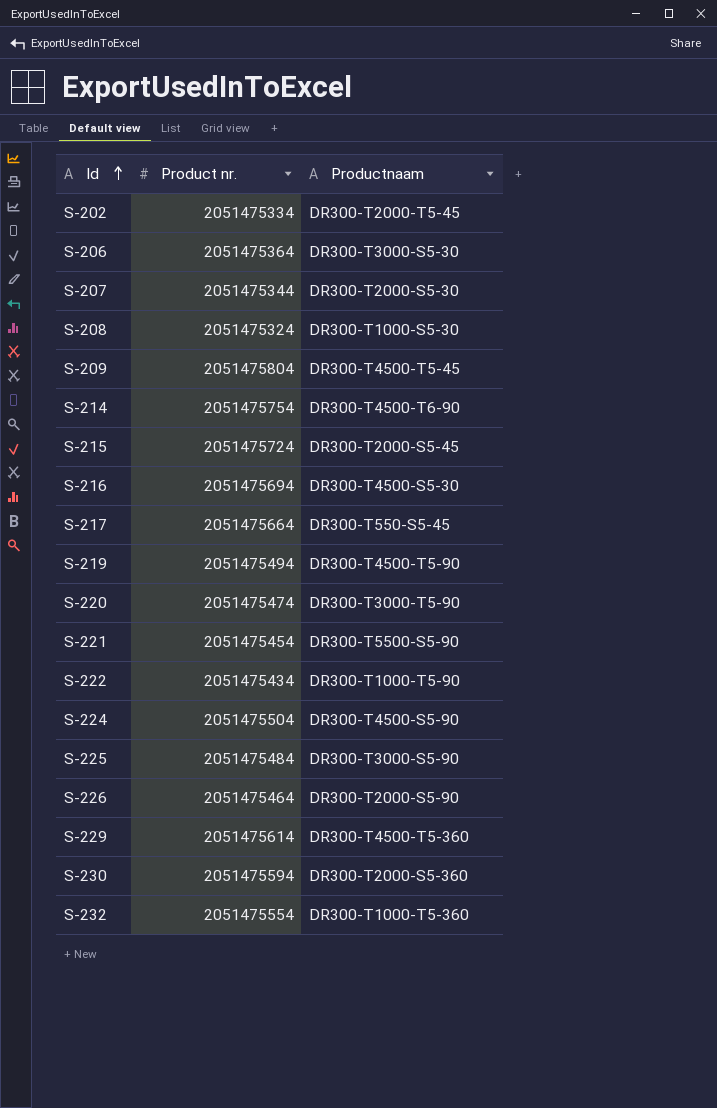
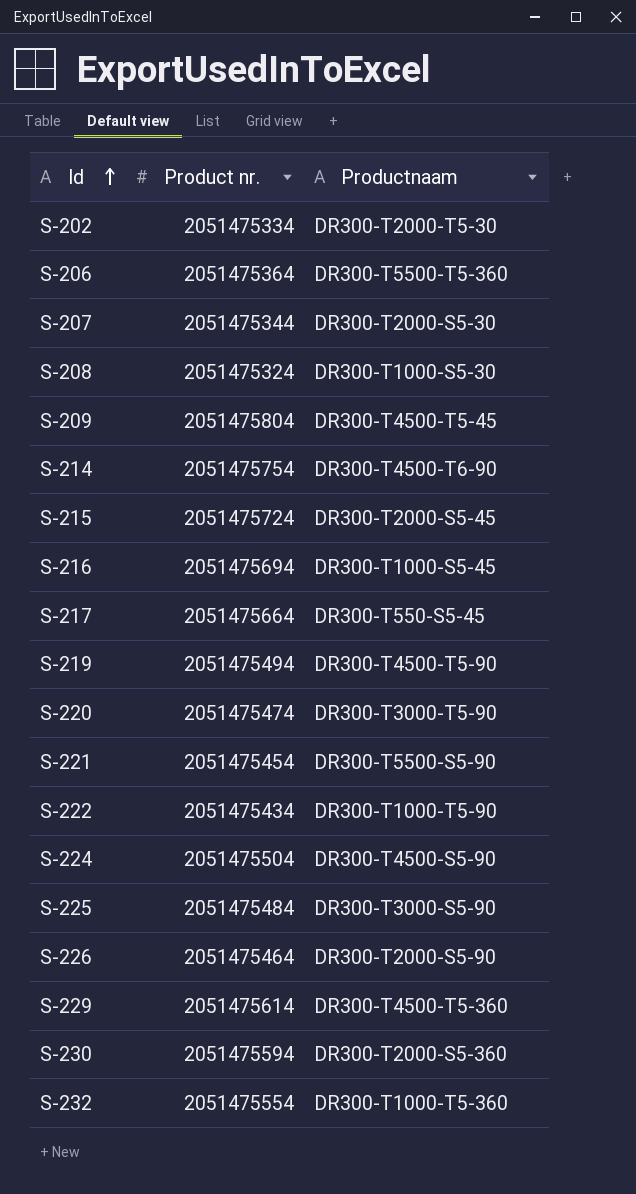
S-202 | Productnaam: DR300-T2000-T5-45 -> DR300-T2000-T5-30
S-206 | Productnaam: DR300-T3000-S5-30 -> DR300-T5500-T5-360
S-216 | Productnaam: DR300-T4500-S5-30 -> DR300-T1000-S5-45

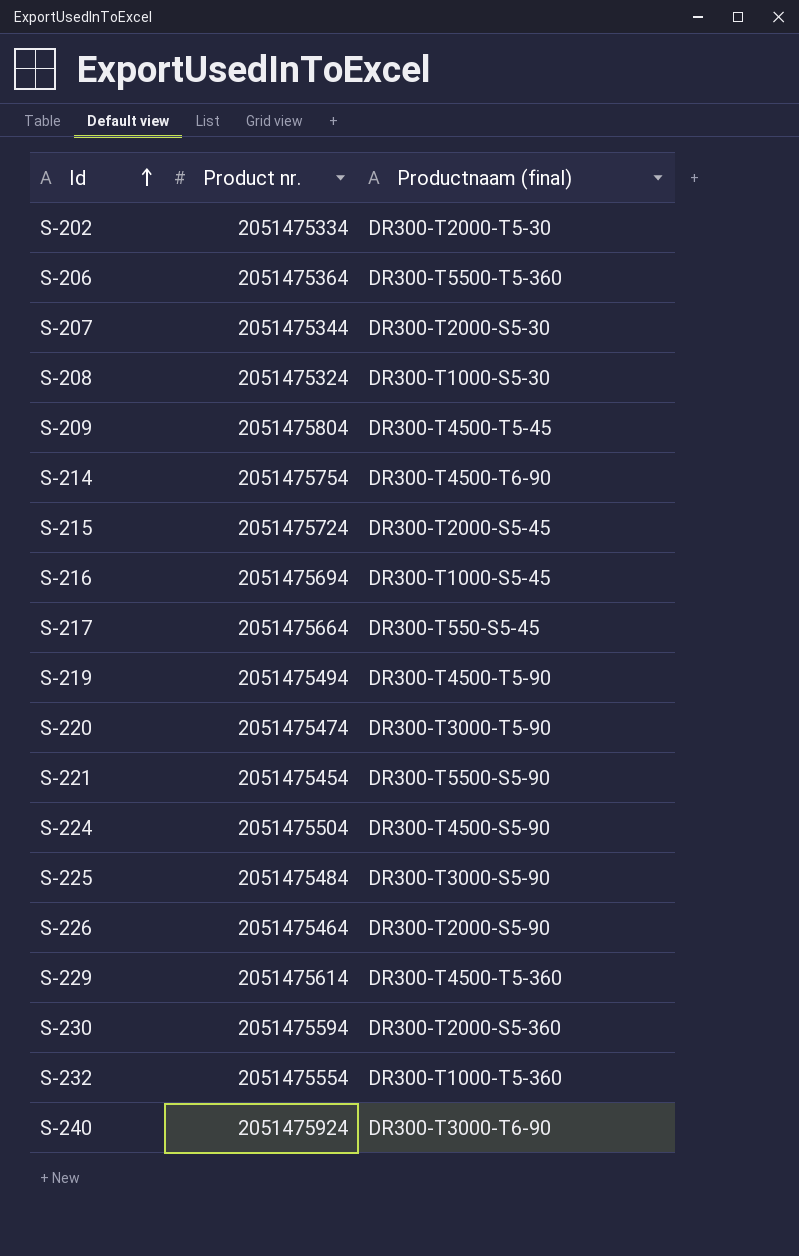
column name: Productnaam -> Productnaam (final)
row S-222: 2051475434 | DR300-T1000-T5-90 -> none
row S-240: none -> 2051475924 | DR300-T3000-T6-90

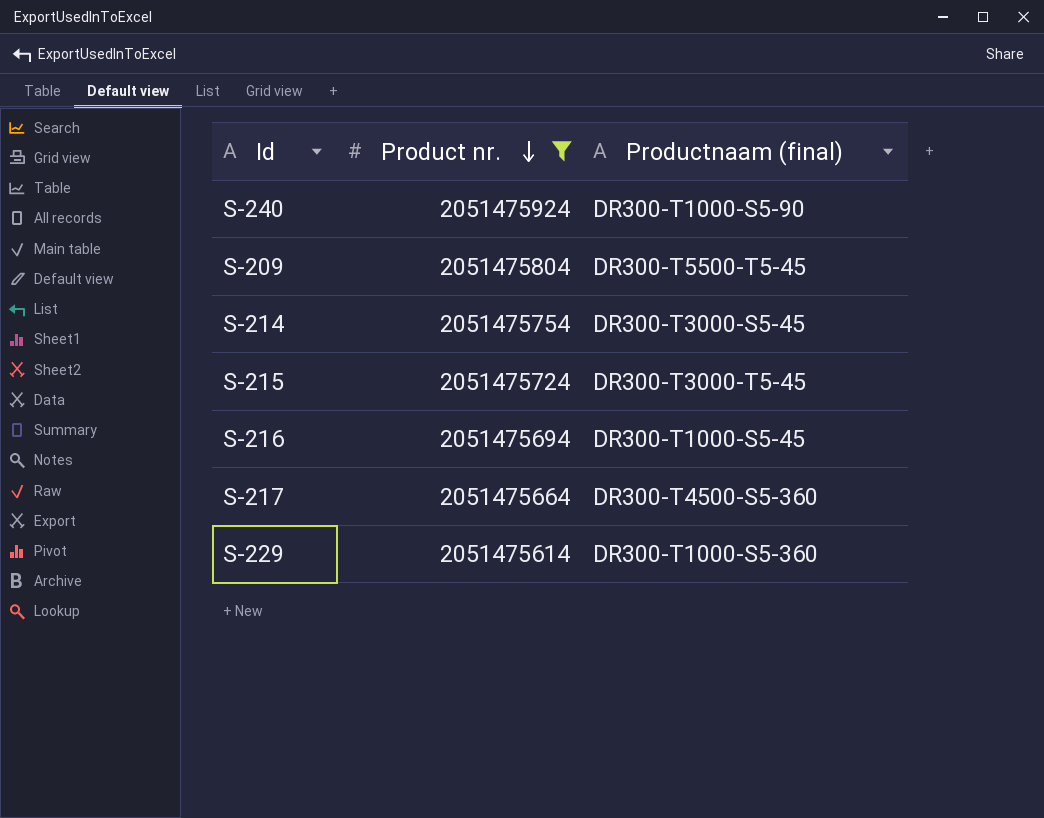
filter: none -> Product nr. >= 2051475614
row order: Id ascending -> Product nr. descending
S-240 | Productnaam (final): DR300-T3000-T6-90 -> DR300-T1000-S5-90
S-209 | Productnaam (final): DR300-T4500-T5-45 -> DR300-T5500-T5-45
S-214 | Productnaam (final): DR300-T4500-T6-90 -> DR300-T3000-S5-45
S-215 | Productnaam (final): DR300-T2000-S5-45 -> DR300-T3000-T5-45
S-217 | Productnaam (final): DR300-T550-S5-45 -> DR300-T4500-S5-360
S-229 | Productnaam (final): DR300-T4500-T5-360 -> DR300-T1000-S5-360

